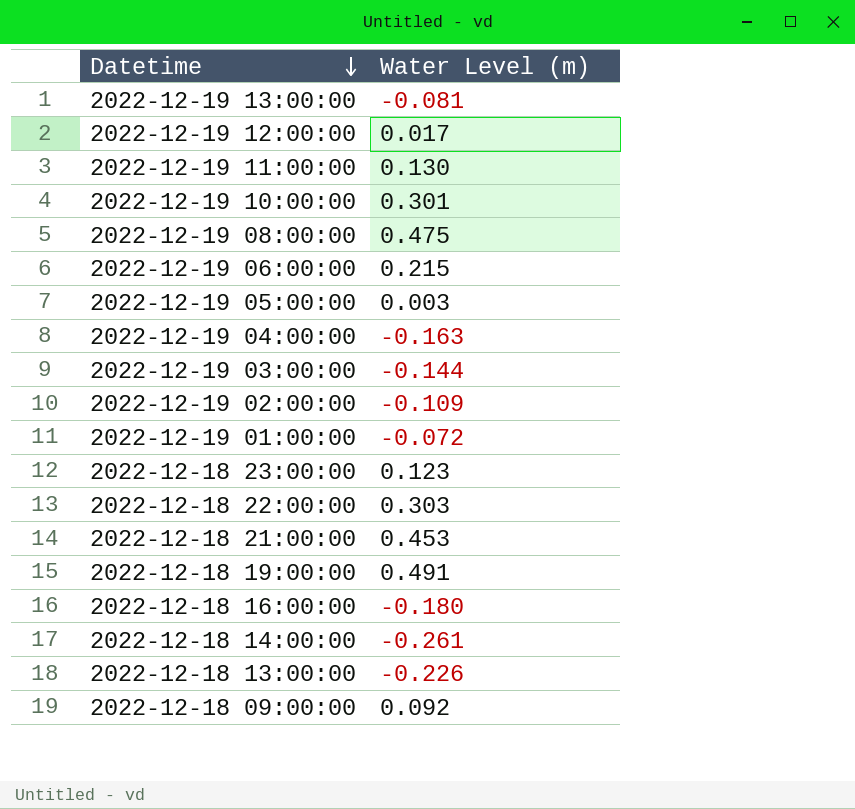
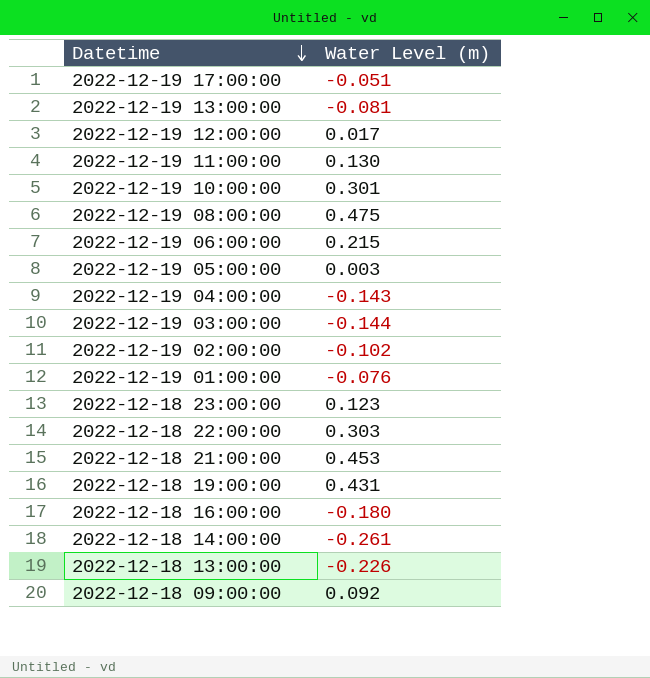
row 2022-12-19 17:00:00: none -> -0.051
2022-12-19 04:00:00 | Water Level (m): -0.163 -> -0.143
2022-12-19 02:00:00 | Water Level (m): -0.109 -> -0.102
2022-12-19 01:00:00 | Water Level (m): -0.072 -> -0.076
2022-12-18 19:00:00 | Water Level (m): 0.491 -> 0.431

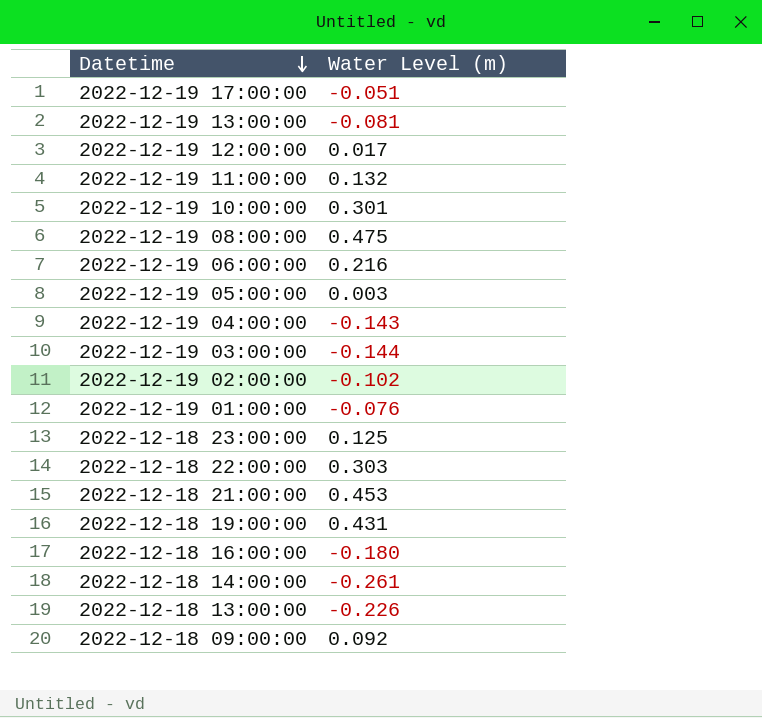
2022-12-19 11:00:00 | Water Level (m): 0.130 -> 0.132
2022-12-19 06:00:00 | Water Level (m): 0.215 -> 0.216
2022-12-18 23:00:00 | Water Level (m): 0.123 -> 0.125

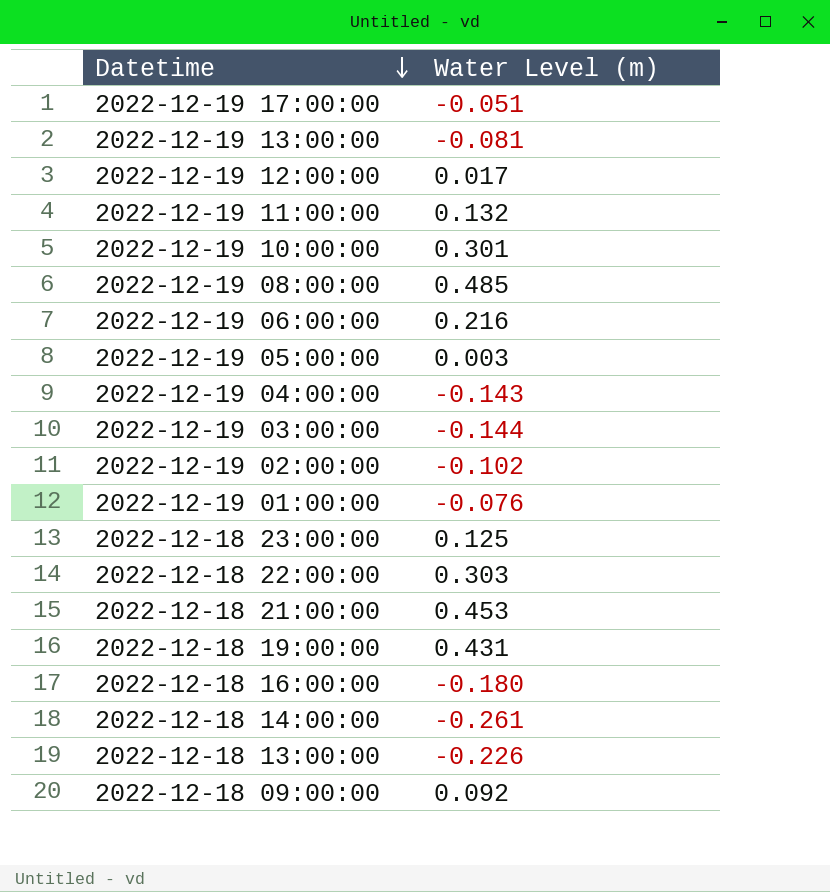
2022-12-19 08:00:00 | Water Level (m): 0.475 -> 0.485

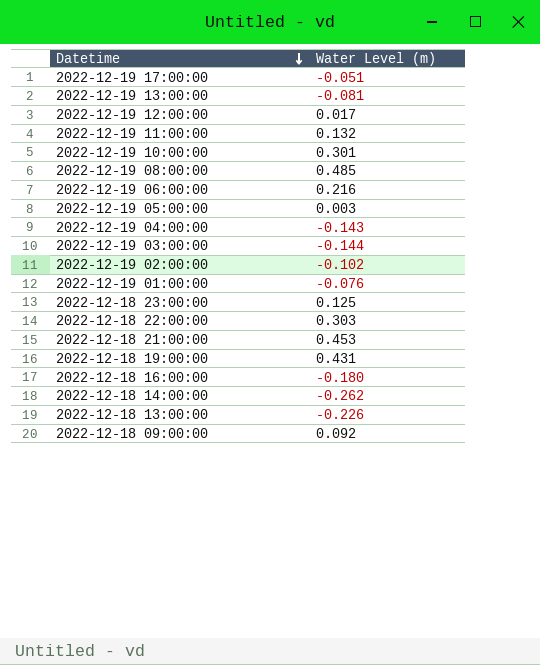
2022-12-18 14:00:00 | Water Level (m): -0.261 -> -0.262

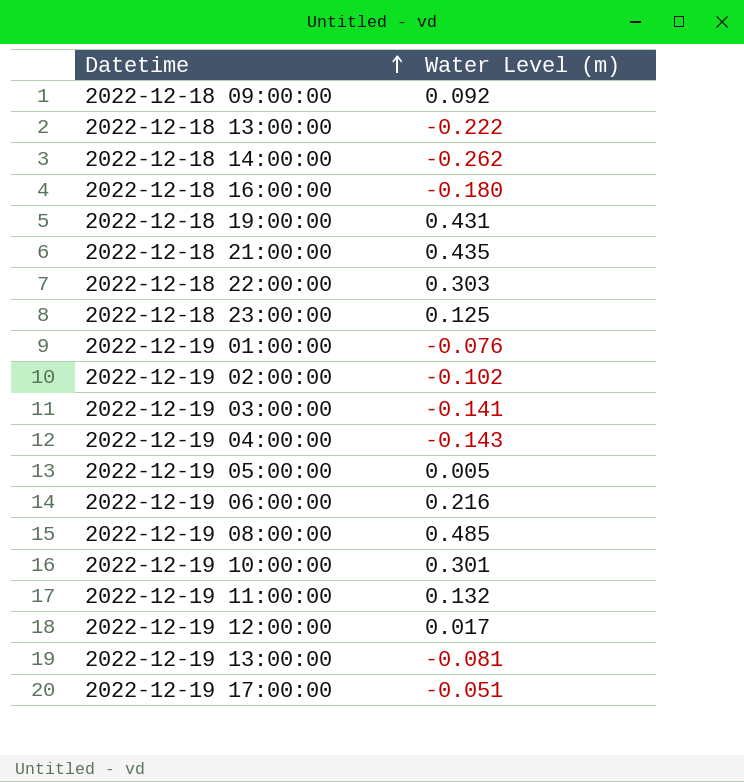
row order: Datetime descending -> Datetime ascending
2022-12-18 13:00:00 | Water Level (m): -0.226 -> -0.222
2022-12-18 21:00:00 | Water Level (m): 0.453 -> 0.435
2022-12-19 03:00:00 | Water Level (m): -0.144 -> -0.141
2022-12-19 05:00:00 | Water Level (m): 0.003 -> 0.005

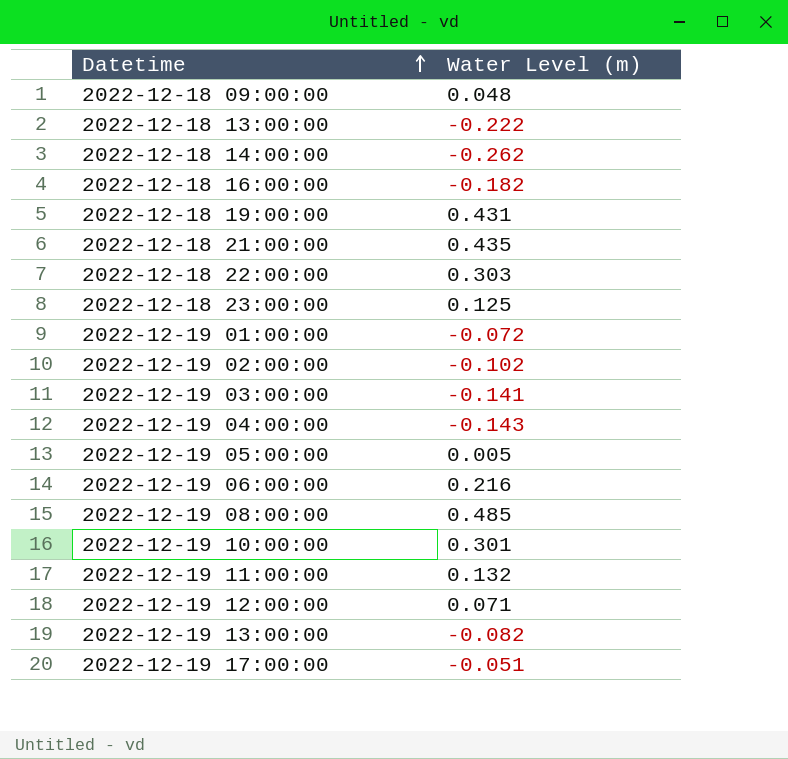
2022-12-18 09:00:00 | Water Level (m): 0.092 -> 0.048
2022-12-18 16:00:00 | Water Level (m): -0.180 -> -0.182
2022-12-19 01:00:00 | Water Level (m): -0.076 -> -0.072
2022-12-19 12:00:00 | Water Level (m): 0.017 -> 0.071
2022-12-19 13:00:00 | Water Level (m): -0.081 -> -0.082

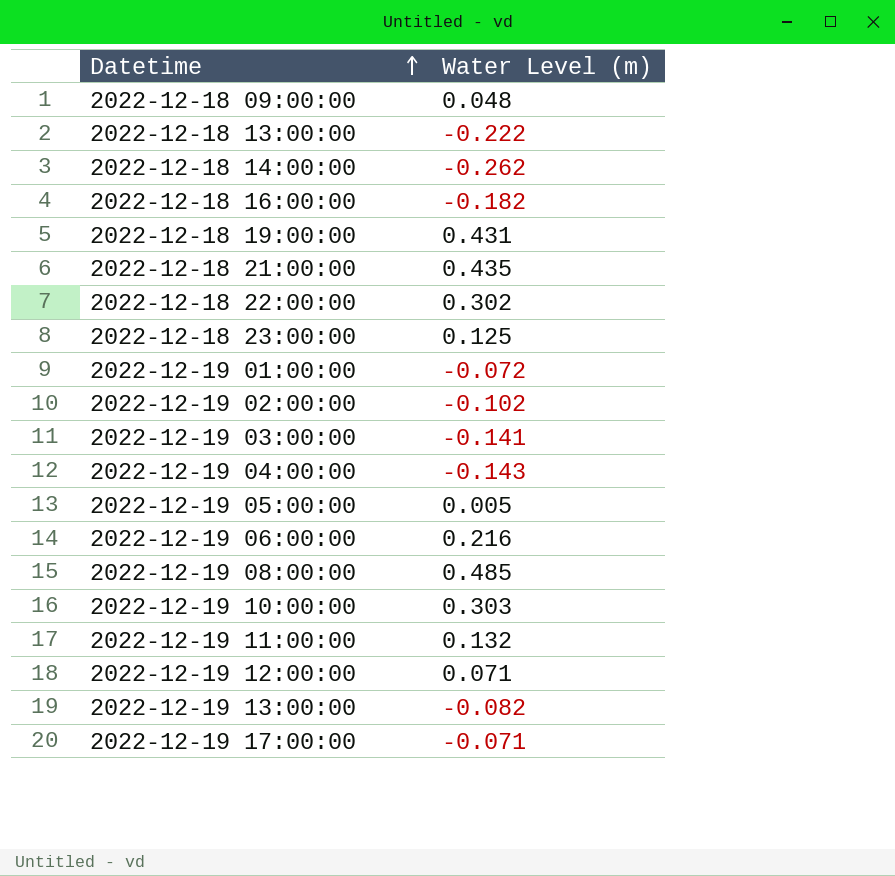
2022-12-18 22:00:00 | Water Level (m): 0.303 -> 0.302
2022-12-19 10:00:00 | Water Level (m): 0.301 -> 0.303
2022-12-19 17:00:00 | Water Level (m): -0.051 -> -0.071

